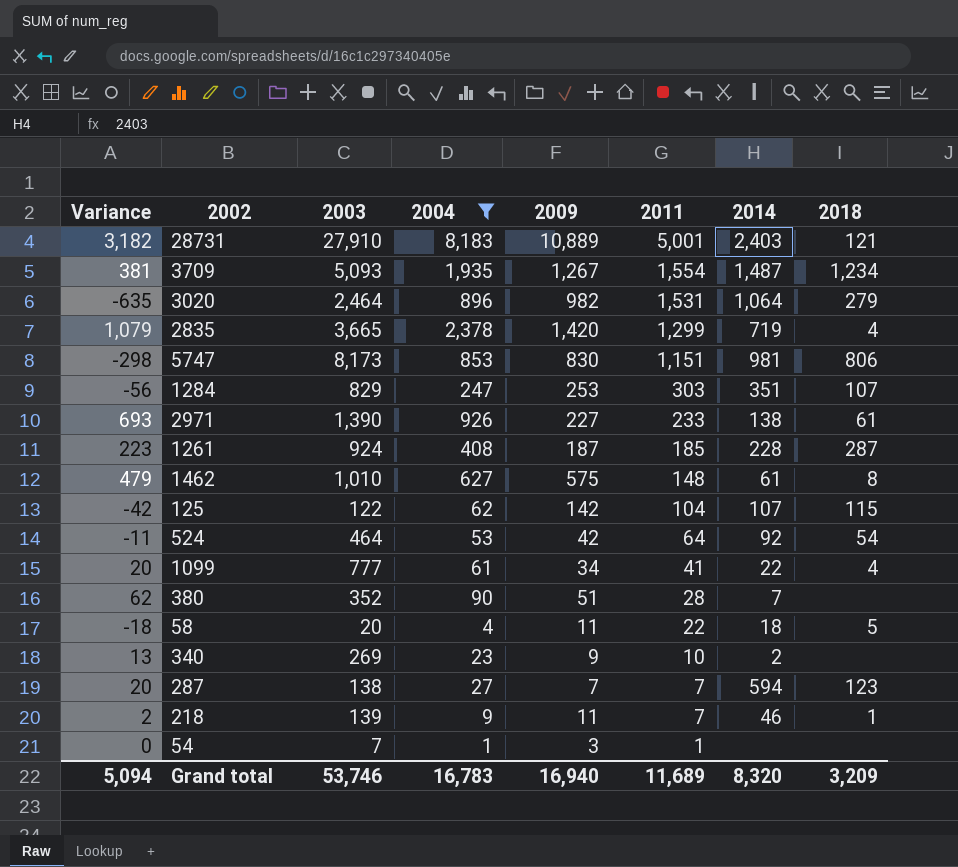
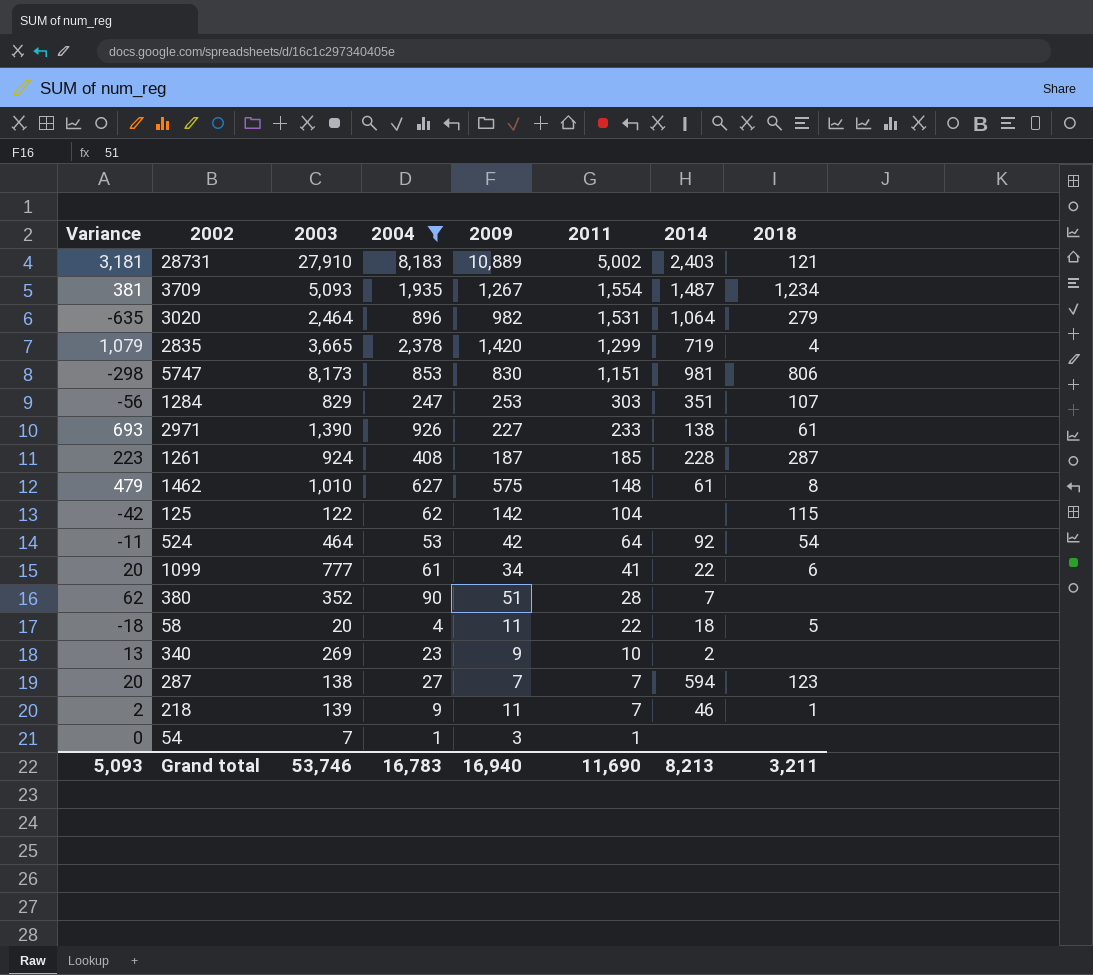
28731 | Variance: 3,182 -> 3,181
28731 | 2011: 5,001 -> 5,002
125 | 2014: 107 -> none
1099 | 2018: 4 -> 6
Grand total | Variance: 5,094 -> 5,093
Grand total | 2011: 11,689 -> 11,690
Grand total | 2014: 8,320 -> 8,213
Grand total | 2018: 3,209 -> 3,211

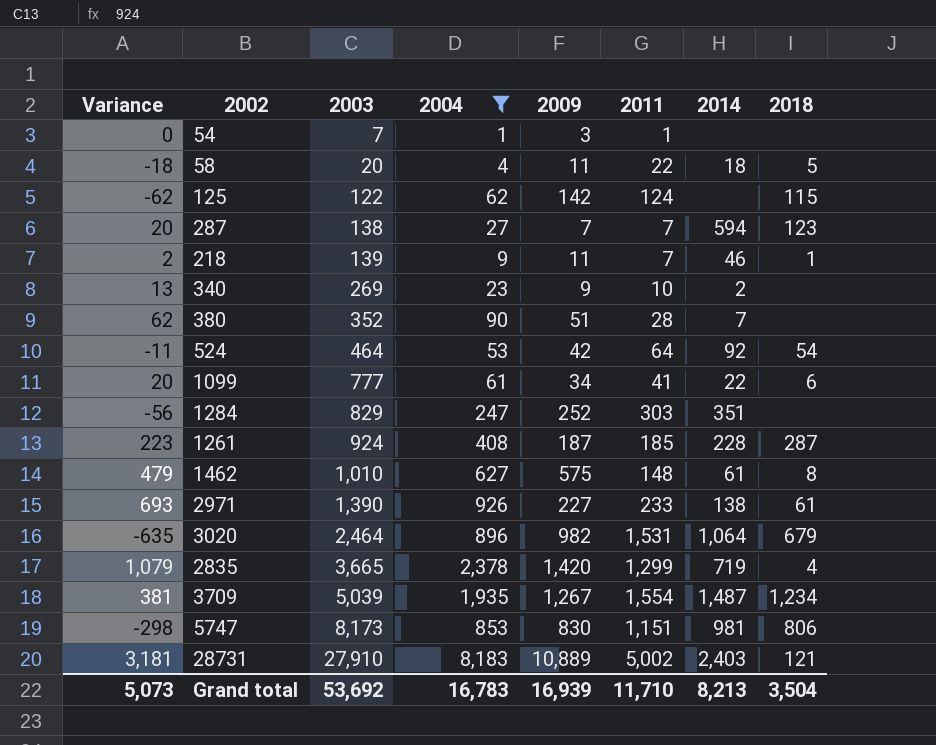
row order: 2011 descending -> 2003 ascending
125 | Variance: -42 -> -62
125 | 2011: 104 -> 124
1284 | 2009: 253 -> 252
1284 | 2018: 107 -> none
3020 | 2018: 279 -> 679
3709 | 2003: 5,093 -> 5,039
Grand total | Variance: 5,093 -> 5,073
Grand total | 2003: 53,746 -> 53,692
Grand total | 2009: 16,940 -> 16,939
Grand total | 2011: 11,690 -> 11,710
Grand total | 2018: 3,211 -> 3,504

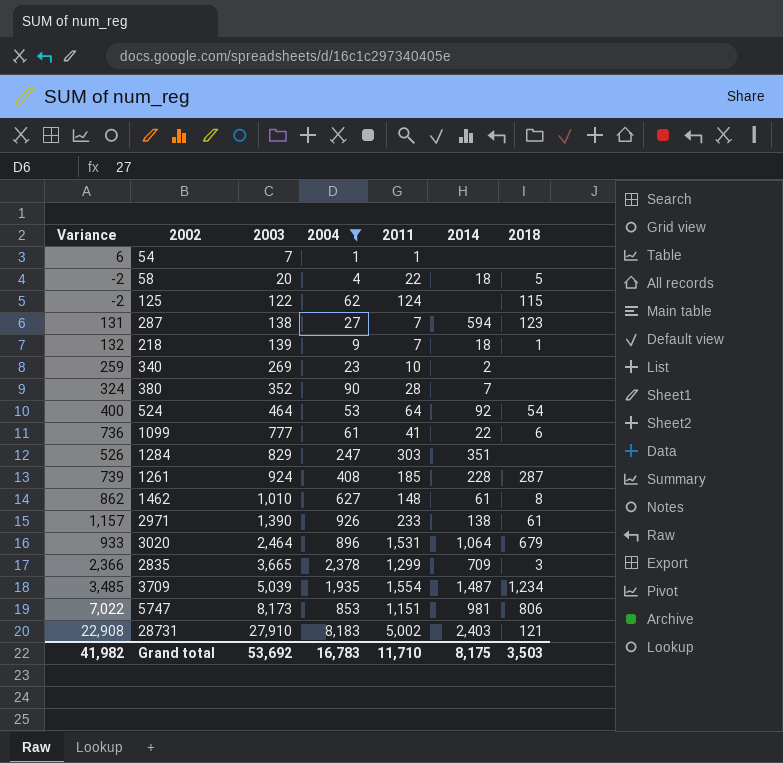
column 2009 | position: 5 -> none
column Variance | formula: [2004] - [2011] -> [2003] - [2011]
218 | 2014: 46 -> 18
2835 | 2014: 719 -> 709
2835 | 2018: 4 -> 3
Grand total | Variance: 5,073 -> 41,982
Grand total | 2014: 8,213 -> 8,175
Grand total | 2018: 3,504 -> 3,503

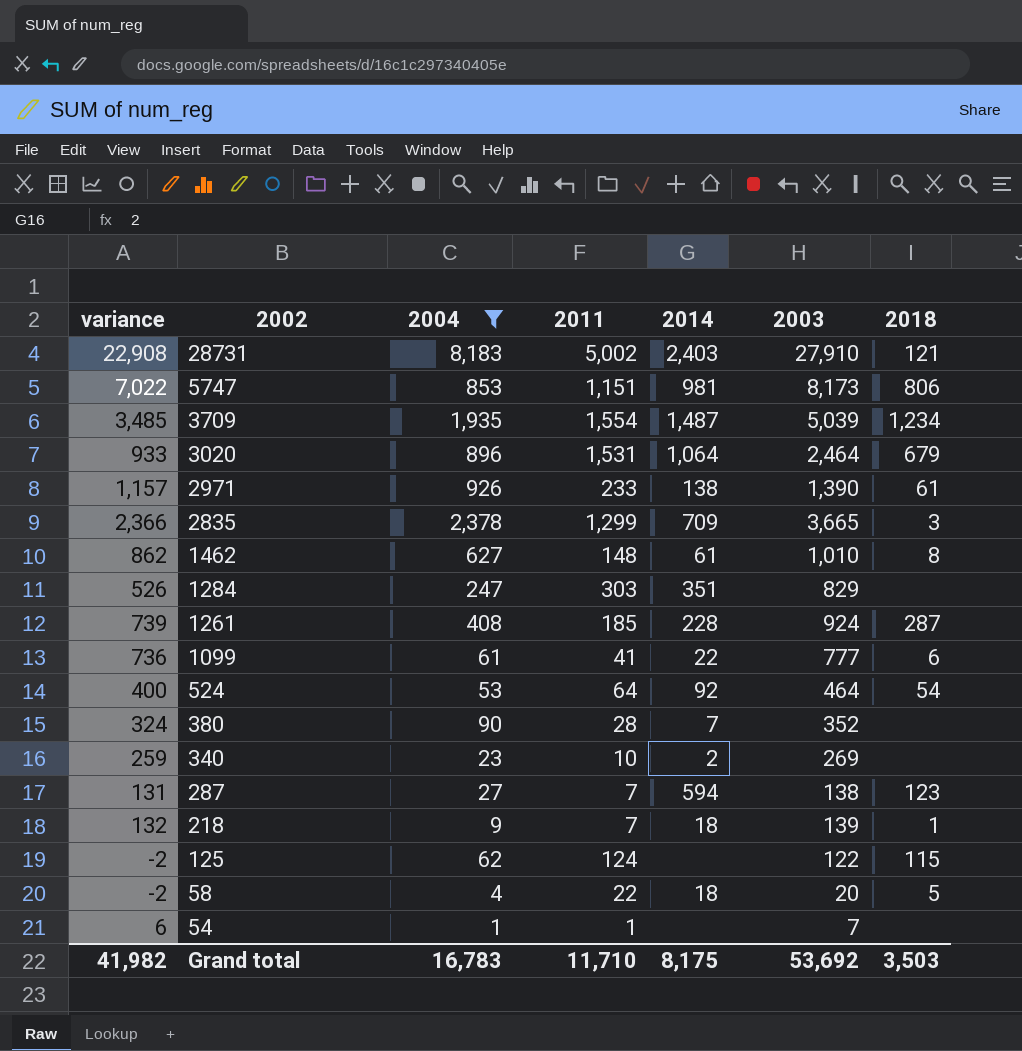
row order: 2003 ascending -> 2002 descending
column name: Variance -> variance
column 2003 | position: 3 -> 6

